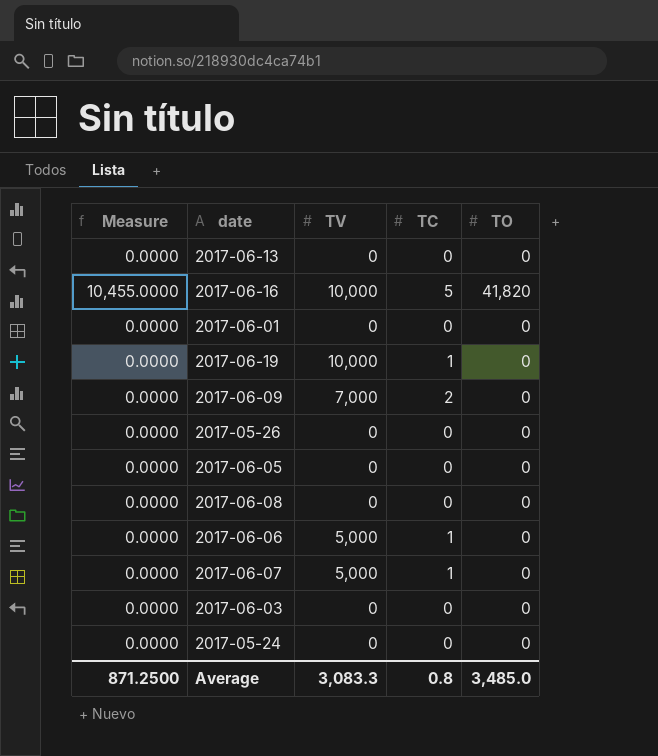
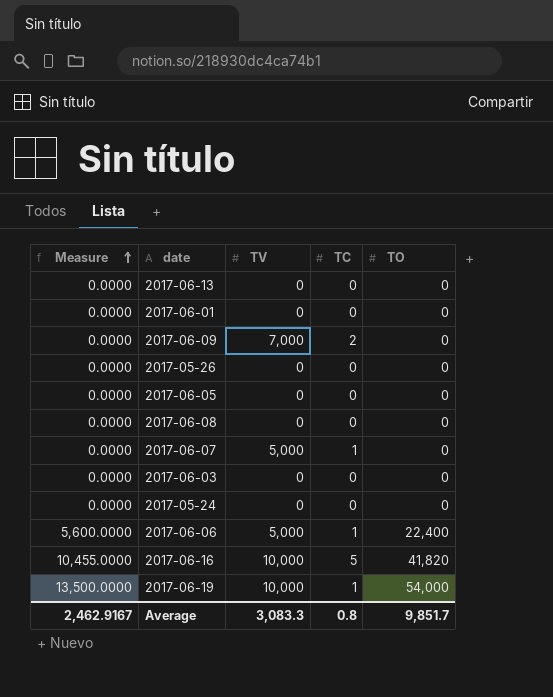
row order: none -> Measure ascending
2017-06-06 | Measure: 0.0000 -> 5,600.0000
2017-06-06 | TO: 0 -> 22,400
2017-06-19 | Measure: 0.0000 -> 13,500.0000
2017-06-19 | TO: 0 -> 54,000
Average | Measure: 871.2500 -> 2,462.9167
Average | TO: 3,485.0 -> 9,851.7

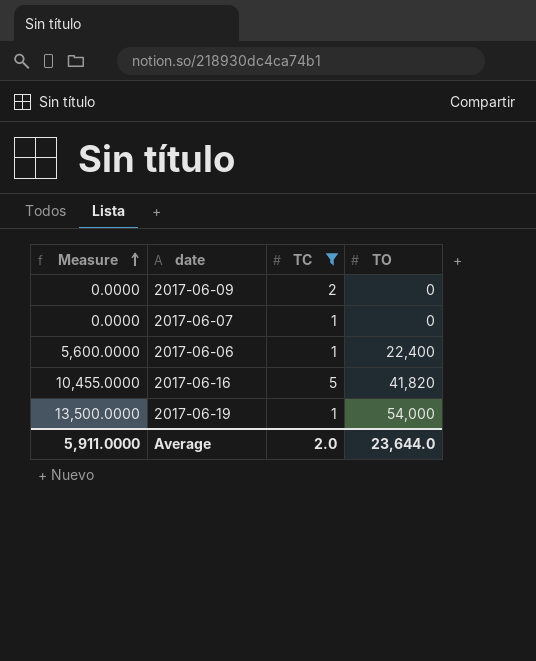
filter: none -> TC != 0
column TV | position: 3 -> none
Average | Measure: 2,462.9167 -> 5,911.0000
Average | TC: 0.8 -> 2.0
Average | TO: 9,851.7 -> 23,644.0

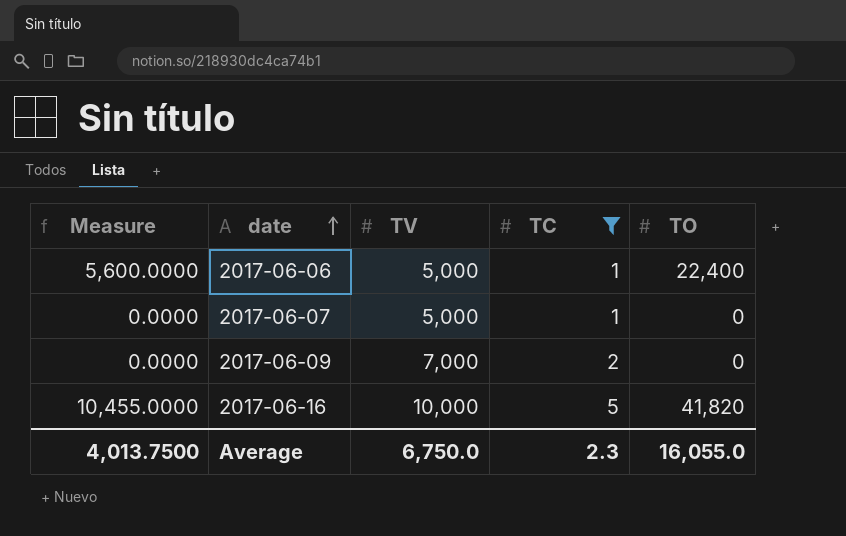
row order: Measure ascending -> date ascending
column TV | position: none -> 3
row 2017-06-19: 13,500.0000 | 1 | 54,000 -> none
Average | Measure: 5,911.0000 -> 4,013.7500
Average | TC: 2.0 -> 2.3
Average | TO: 23,644.0 -> 16,055.0

